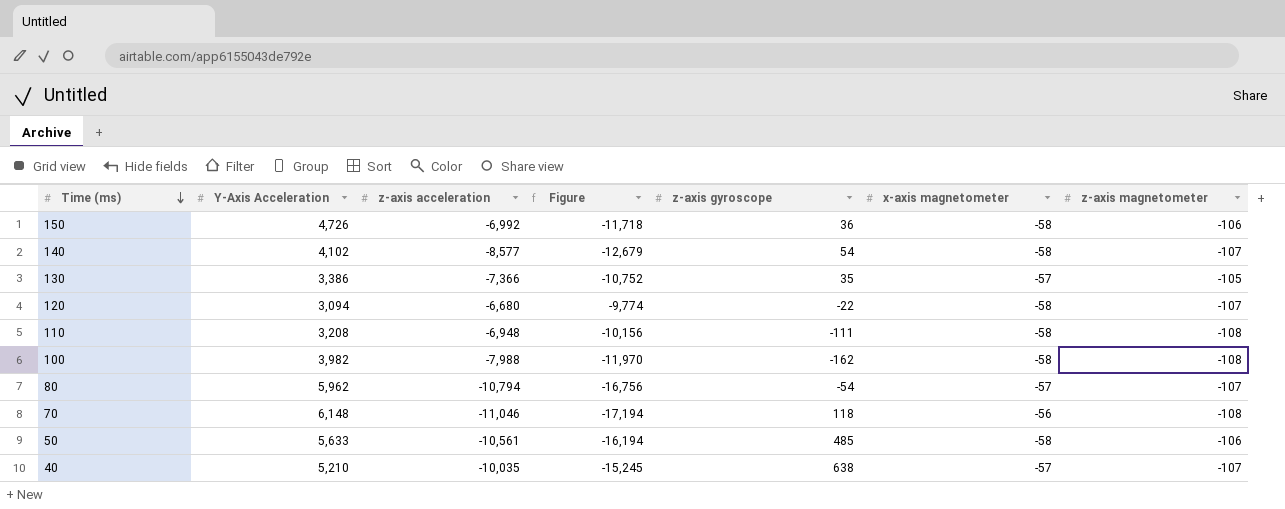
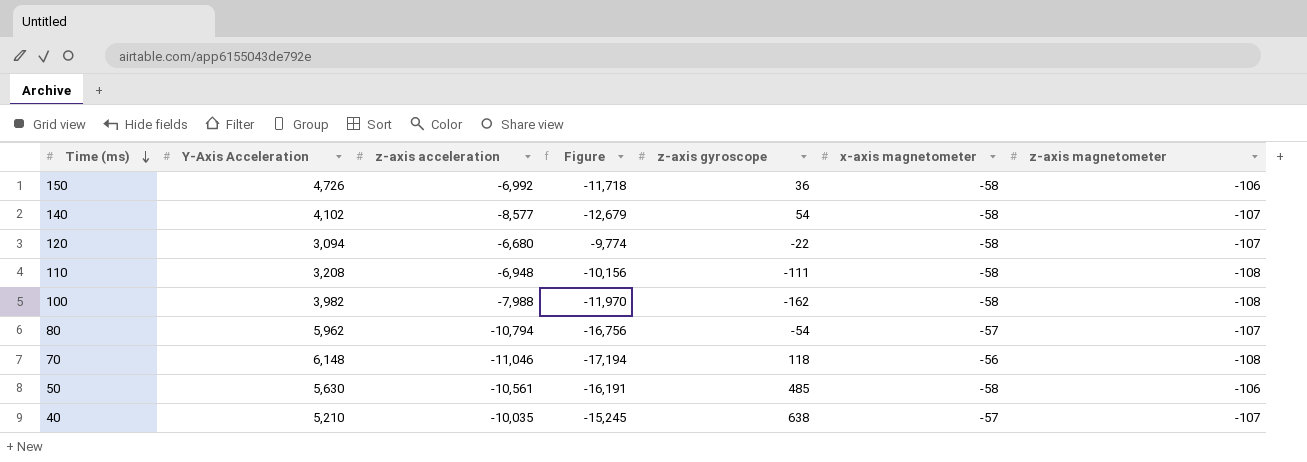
row 130: 3,386 | -7,366 | -10,752 | 35 | -57 | -105 -> none
50 | Y-Axis Acceleration: 5,633 -> 5,630
50 | Figure: -16,194 -> -16,191

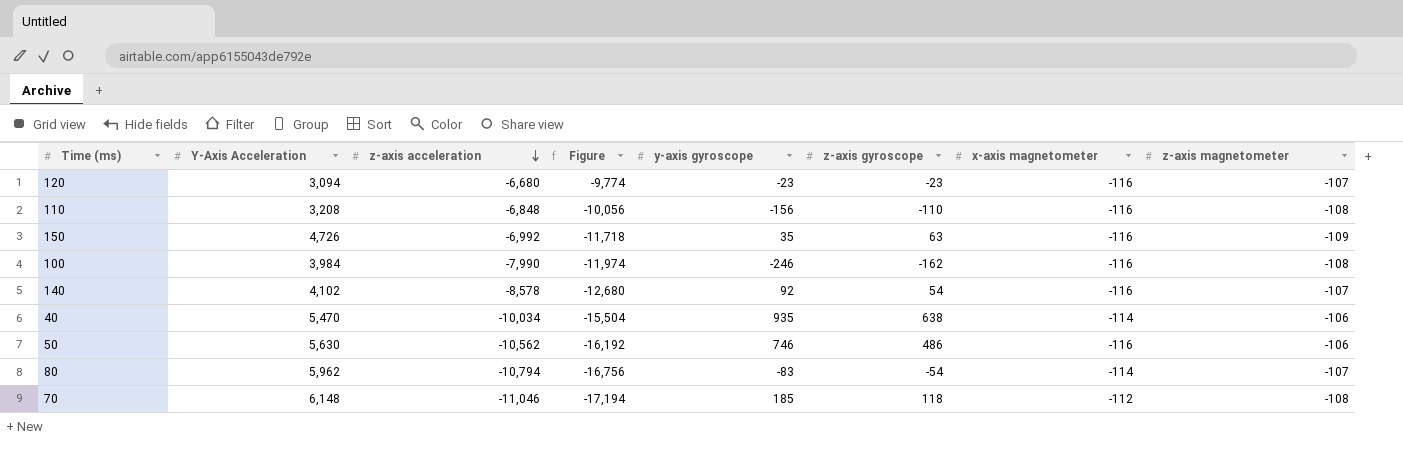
row order: Time (ms) descending -> z-axis acceleration descending
column y-axis gyroscope | position: none -> 5
120 | z-axis gyroscope: -22 -> -23
120 | x-axis magnetometer: -58 -> -116
110 | z-axis acceleration: -6,948 -> -6,848
110 | Figure: -10,156 -> -10,056
110 | z-axis gyroscope: -111 -> -110
110 | x-axis magnetometer: -58 -> -116
150 | z-axis gyroscope: 36 -> 63
150 | x-axis magnetometer: -58 -> -116
150 | z-axis magnetometer: -106 -> -109
100 | Y-Axis Acceleration: 3,982 -> 3,984
100 | z-axis acceleration: -7,988 -> -7,990
100 | Figure: -11,970 -> -11,974
100 | x-axis magnetometer: -58 -> -116
140 | z-axis acceleration: -8,577 -> -8,578
140 | Figure: -12,679 -> -12,680
140 | x-axis magnetometer: -58 -> -116
40 | Y-Axis Acceleration: 5,210 -> 5,470
40 | z-axis acceleration: -10,035 -> -10,034
40 | Figure: -15,245 -> -15,504
40 | x-axis magnetometer: -57 -> -114
40 | z-axis magnetometer: -107 -> -106
50 | z-axis acceleration: -10,561 -> -10,562
50 | Figure: -16,191 -> -16,192
50 | z-axis gyroscope: 485 -> 486
50 | x-axis magnetometer: -58 -> -116
80 | x-axis magnetometer: -57 -> -114
70 | x-axis magnetometer: -56 -> -112

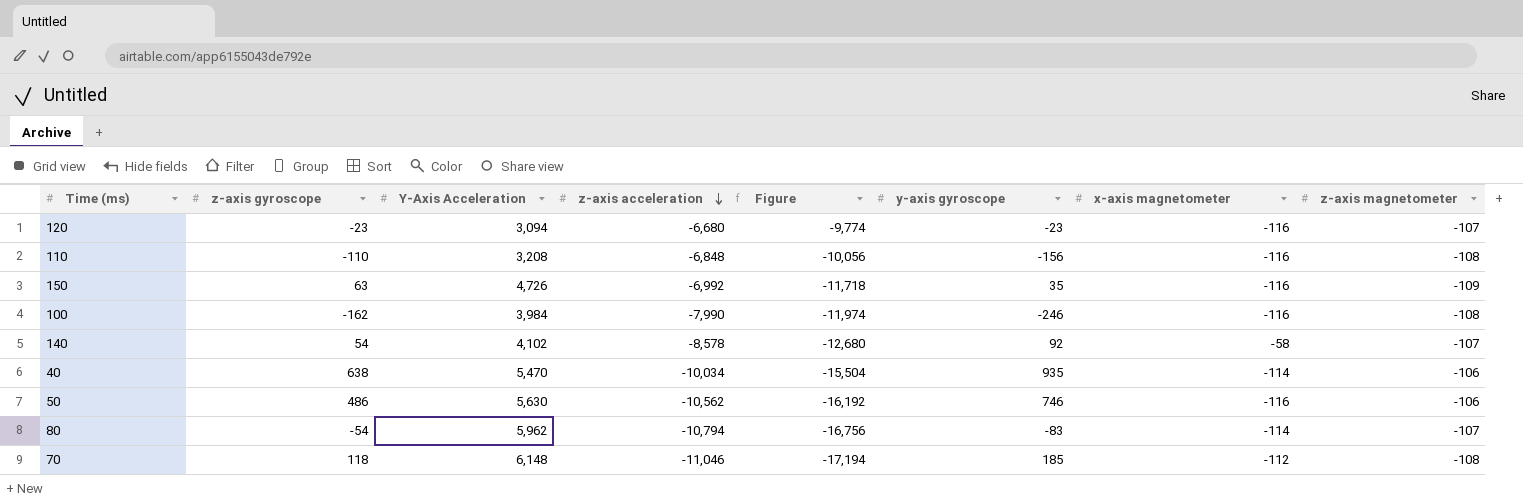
column z-axis gyroscope | position: 6 -> 2
140 | x-axis magnetometer: -116 -> -58

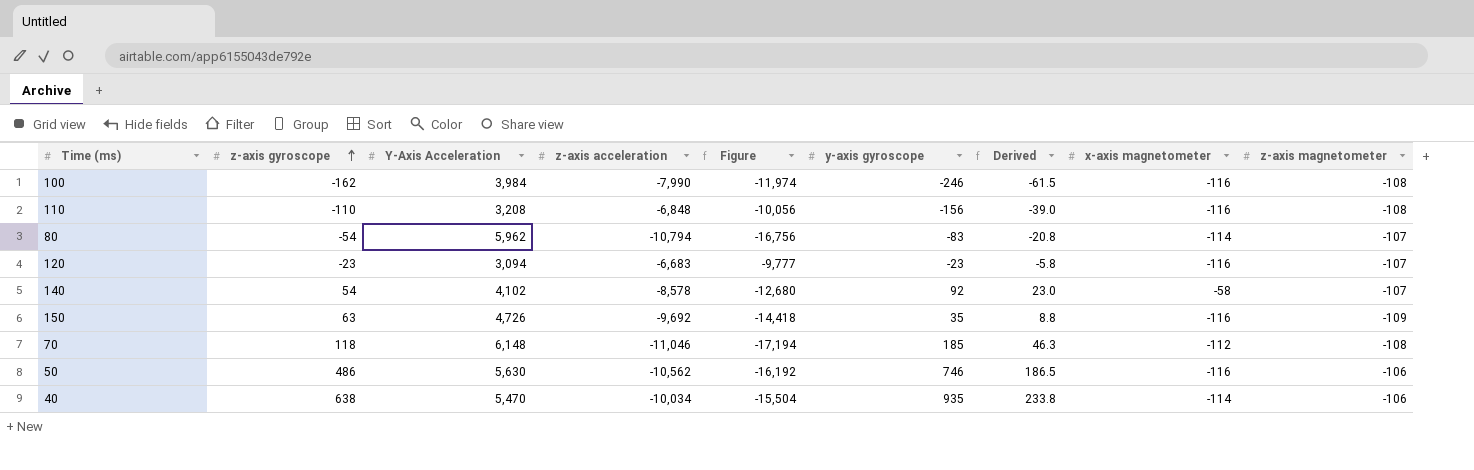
row order: z-axis acceleration descending -> z-axis gyroscope ascending
column Derived | formula: none -> [y-axis gyroscope] * 0.25
120 | z-axis acceleration: -6,680 -> -6,683
120 | Figure: -9,774 -> -9,777
150 | z-axis acceleration: -6,992 -> -9,692
150 | Figure: -11,718 -> -14,418

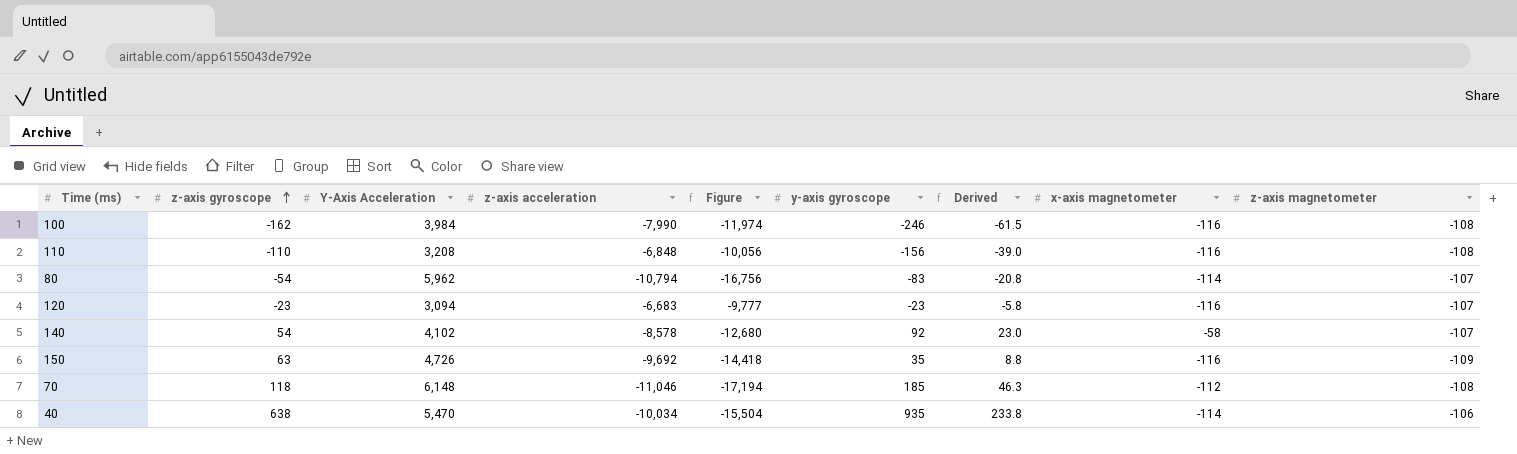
row 50: 486 | 5,630 | -10,562 | -16,192 | 746 | 186.5 | -116 | -106 -> none

